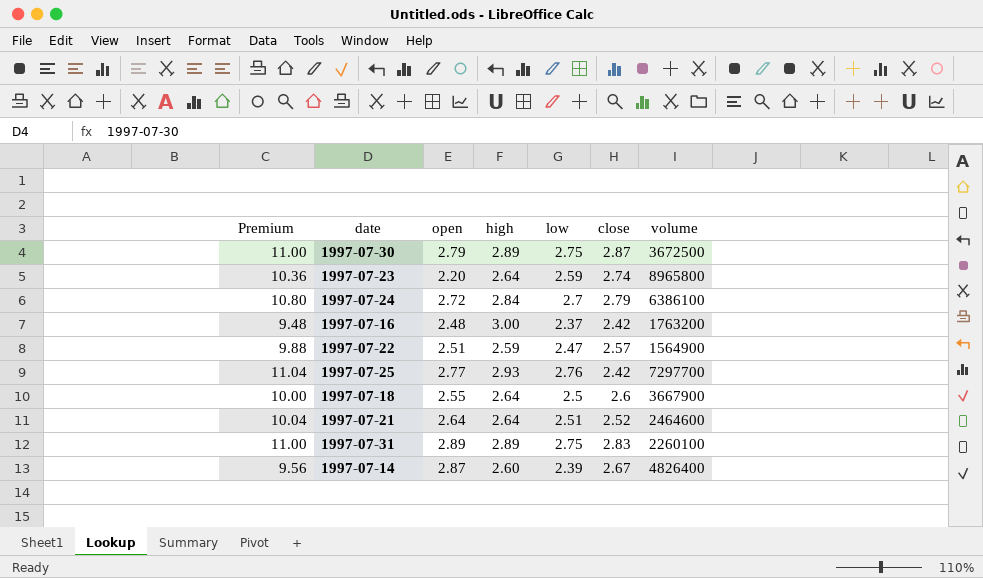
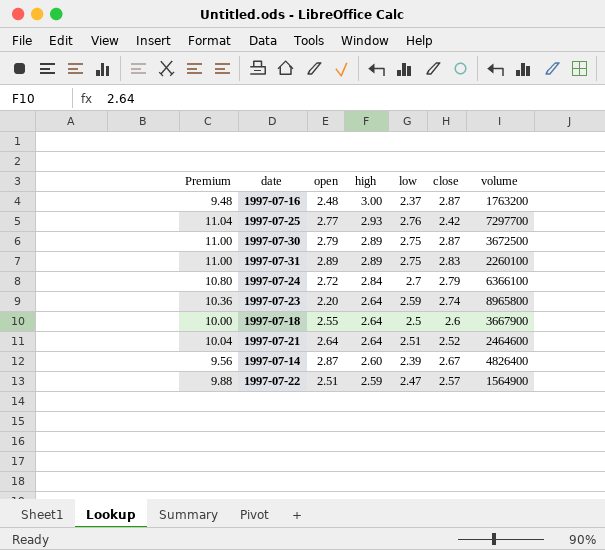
row order: none -> high descending
1997-07-16 | close: 2.42 -> 2.87
1997-07-24 | volume: 6386100 -> 6366100

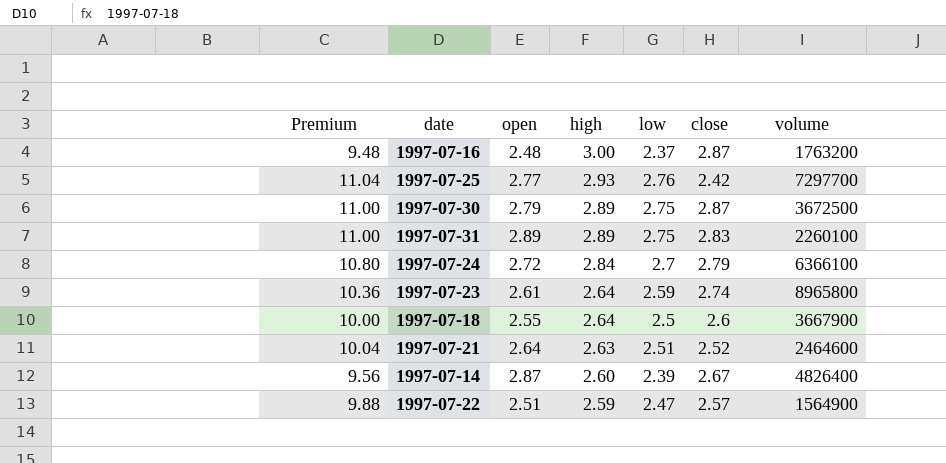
1997-07-23 | open: 2.20 -> 2.61
1997-07-21 | high: 2.64 -> 2.63

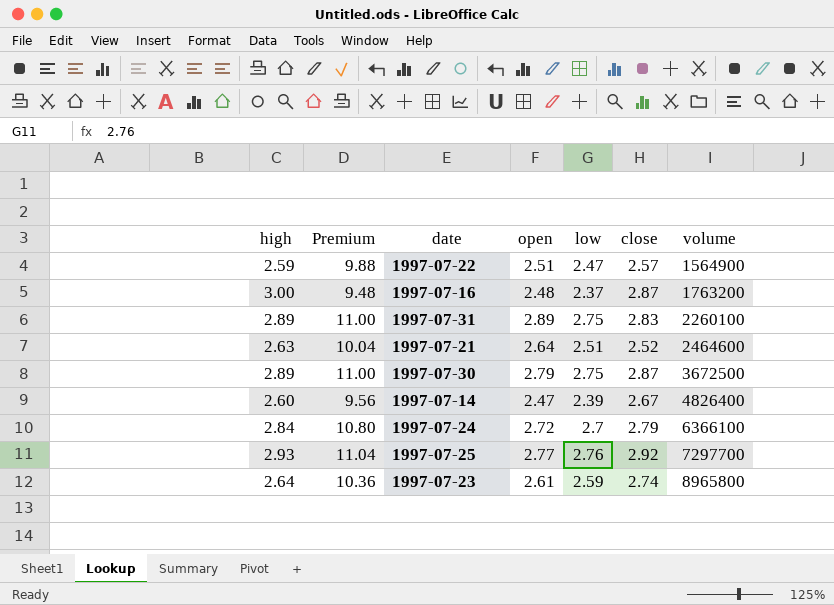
row order: high descending -> volume ascending
column high | position: 4 -> 1
row 1997-07-18: 10.00 | 2.55 | 2.64 | 2.5 | 2.6 | 3667900 -> none
1997-07-14 | open: 2.87 -> 2.47
1997-07-25 | close: 2.42 -> 2.92

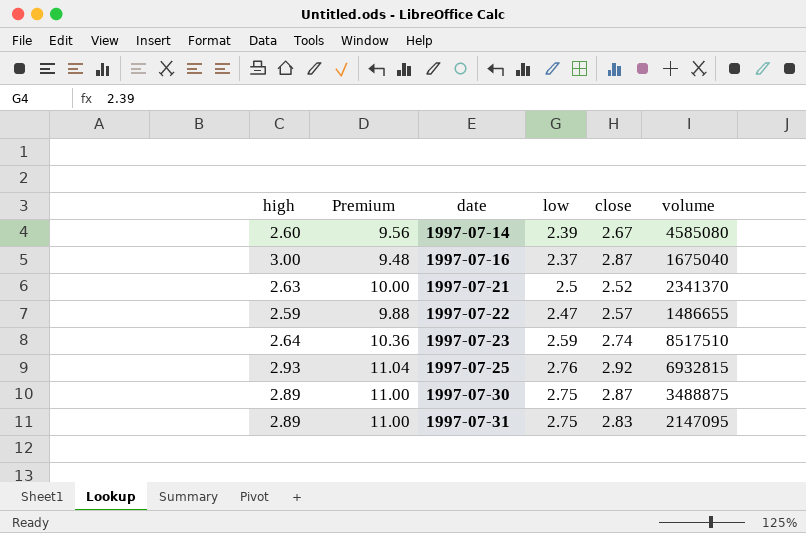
row order: volume ascending -> date ascending
column open | position: 4 -> none
row 1997-07-24: 2.84 | 10.80 | 2.72 | 2.7 | 2.79 | 6366100 -> none
1997-07-14 | volume: 4826400 -> 4585080
1997-07-16 | volume: 1763200 -> 1675040
1997-07-21 | Premium: 10.04 -> 10.00
1997-07-21 | low: 2.51 -> 2.5
1997-07-21 | volume: 2464600 -> 2341370
1997-07-22 | volume: 1564900 -> 1486655
1997-07-23 | volume: 8965800 -> 8517510
1997-07-25 | volume: 7297700 -> 6932815
1997-07-30 | volume: 3672500 -> 3488875
1997-07-31 | volume: 2260100 -> 2147095

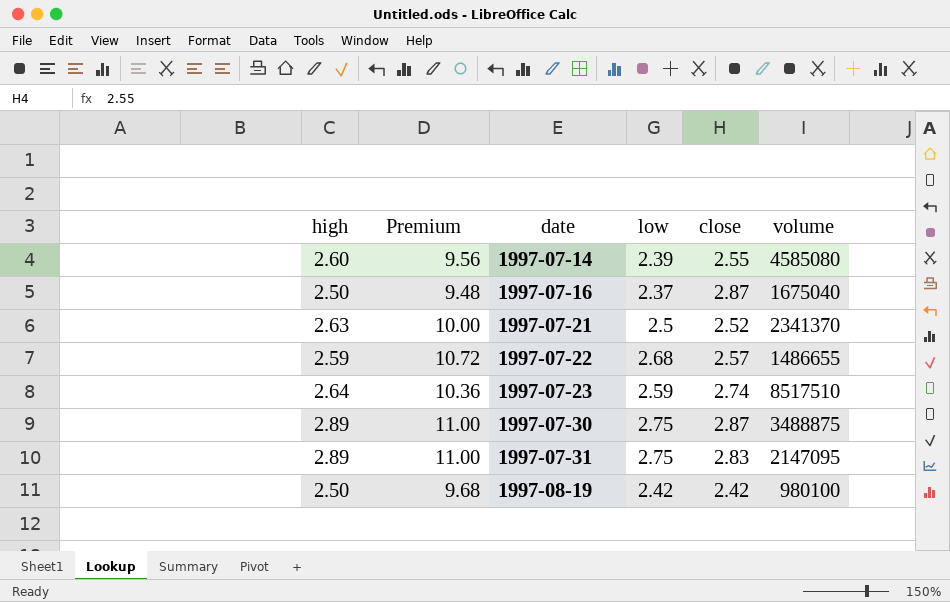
row 1997-07-25: 2.93 | 11.04 | 2.76 | 2.92 | 6932815 -> none
1997-07-14 | close: 2.67 -> 2.55
1997-07-16 | high: 3.00 -> 2.50
1997-07-22 | Premium: 9.88 -> 10.72
1997-07-22 | low: 2.47 -> 2.68
row 1997-08-19: none -> 2.50 | 9.68 | 2.42 | 2.42 | 980100

